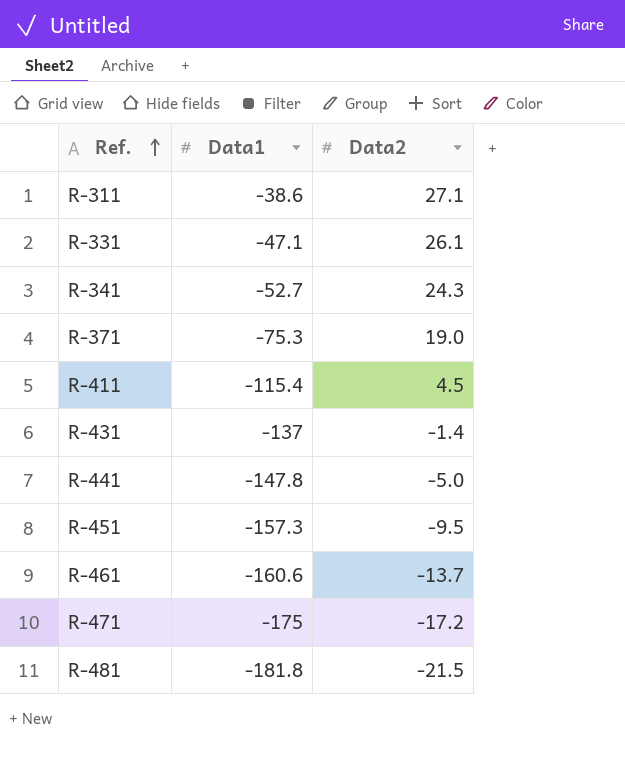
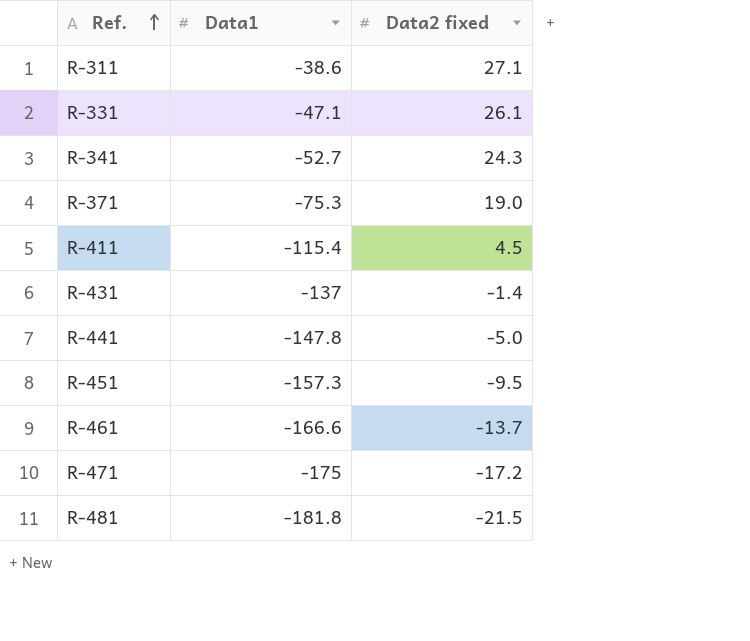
column name: Data2 -> Data2 fixed
R-461 | Data1: -160.6 -> -166.6

